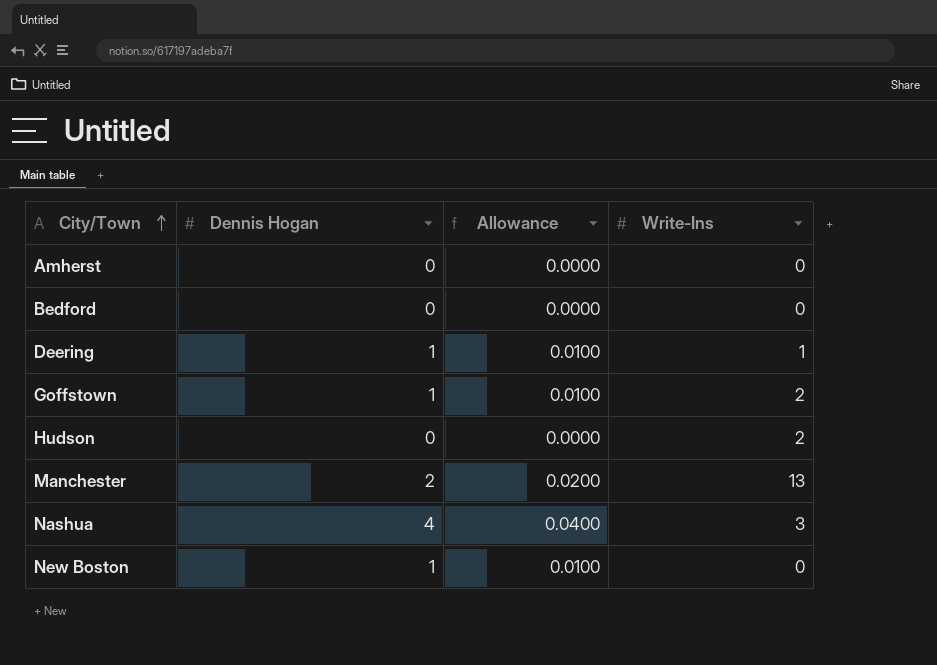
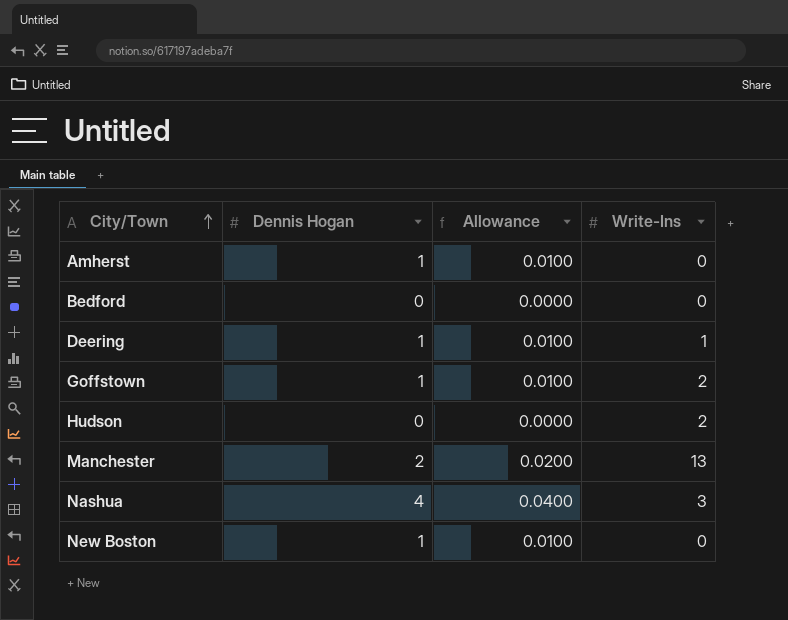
Amherst | Dennis Hogan: 0 -> 1
Amherst | Allowance: 0.0000 -> 0.0100

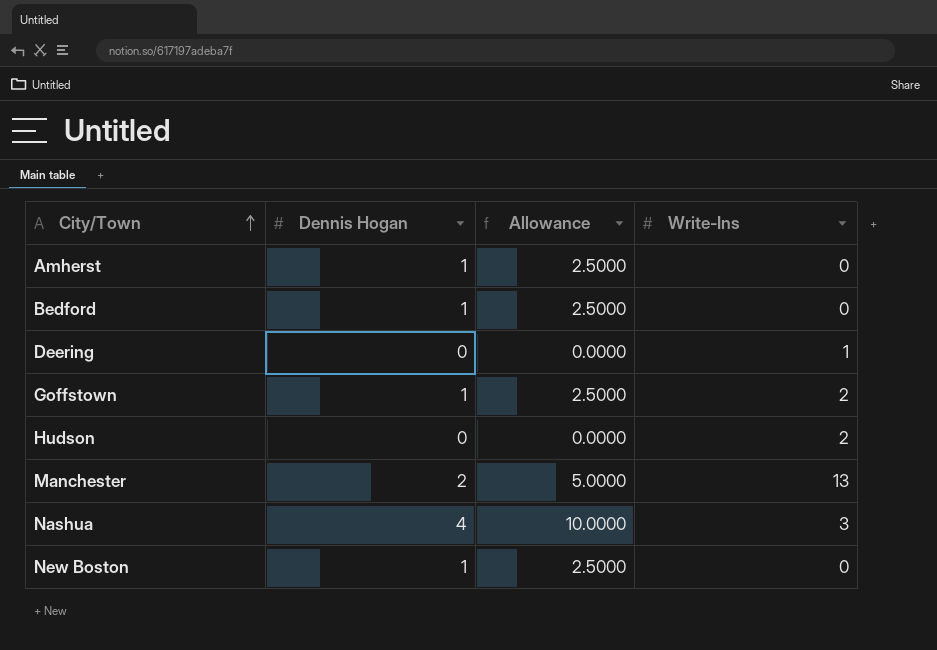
column Allowance | formula: [Dennis Hogan] * 0.01 -> [Dennis Hogan] * 2.5
Bedford | Dennis Hogan: 0 -> 1
Deering | Dennis Hogan: 1 -> 0

